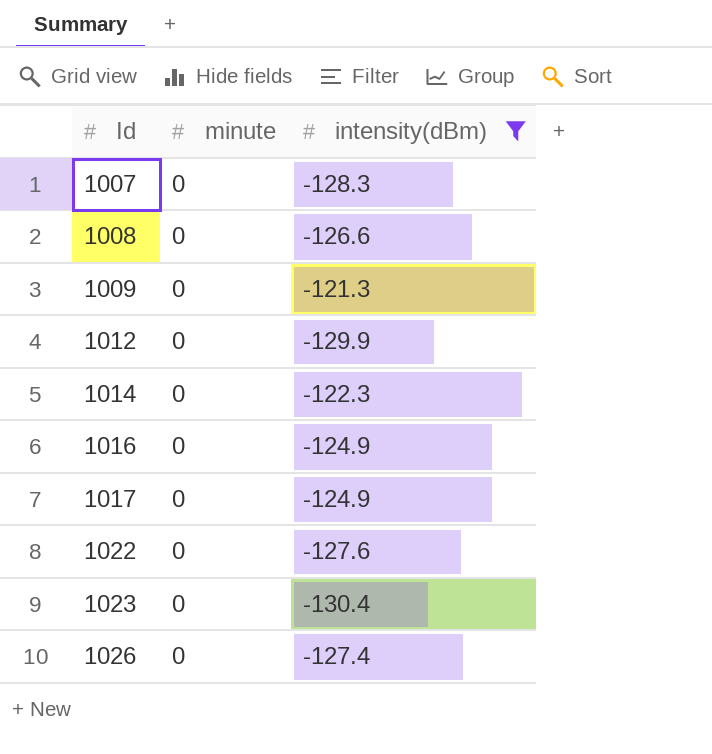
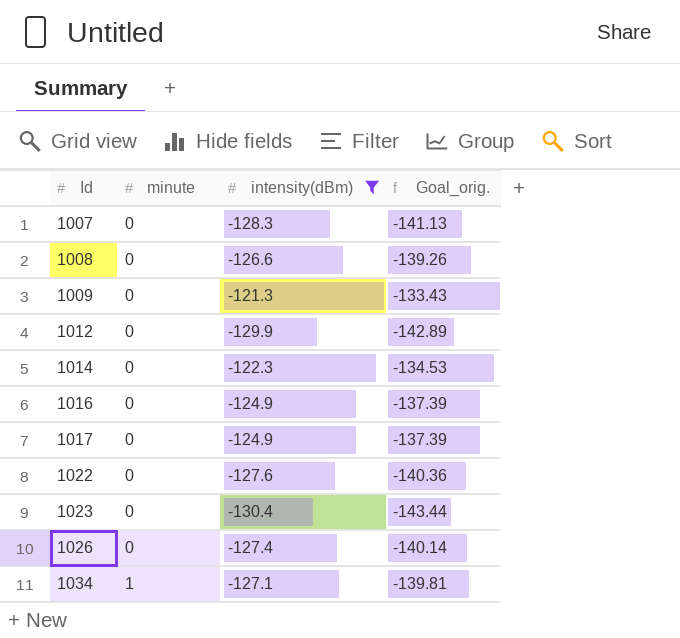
column Goal_orig. | formula: none -> [intensity(dBm)] * 1.1
row 1034: none -> 1 | -127.1 | -139.81

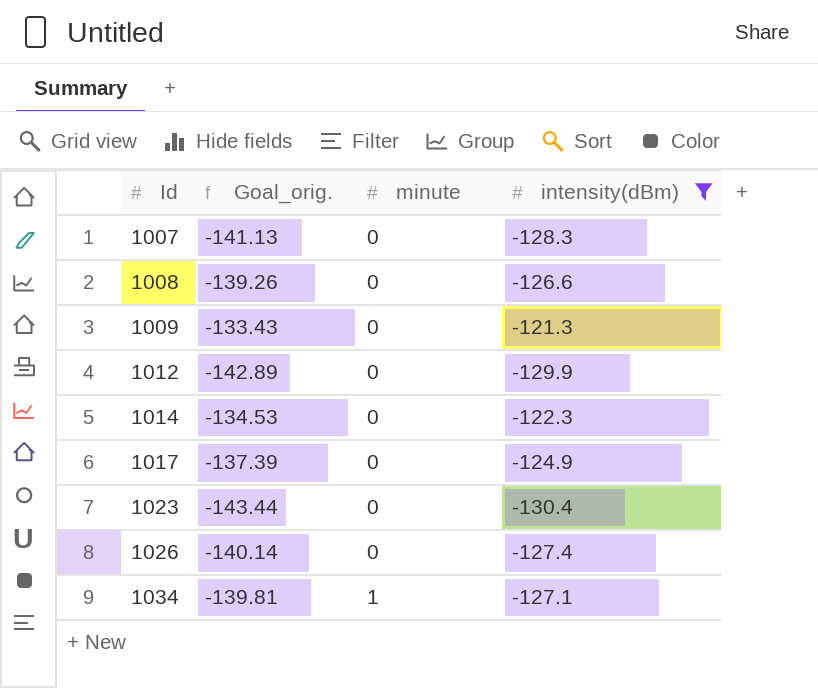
column Goal_orig. | position: 4 -> 2
row 1016: 0 | -124.9 | -137.39 -> none
row 1022: 0 | -127.6 | -140.36 -> none

